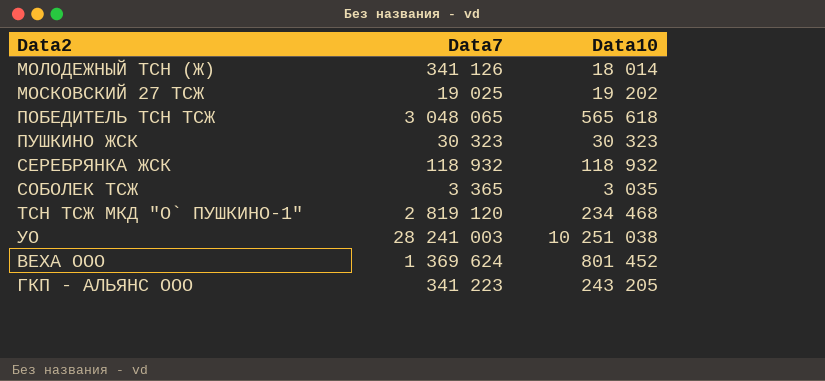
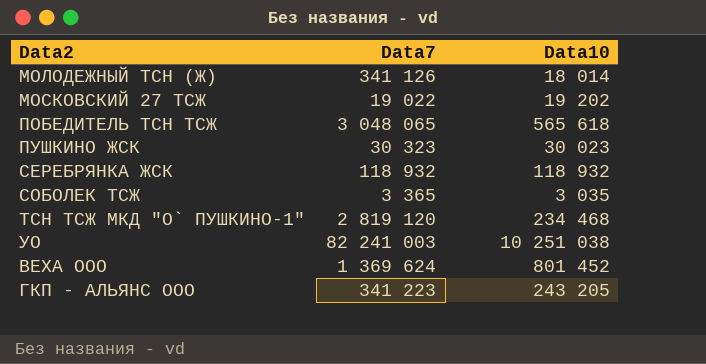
МОСКОВСКИЙ 27 ТСЖ | Data7: 19 025 -> 19 022
ПУШКИНО ЖСК | Data10: 30 323 -> 30 023
УО | Data7: 28 241 003 -> 82 241 003

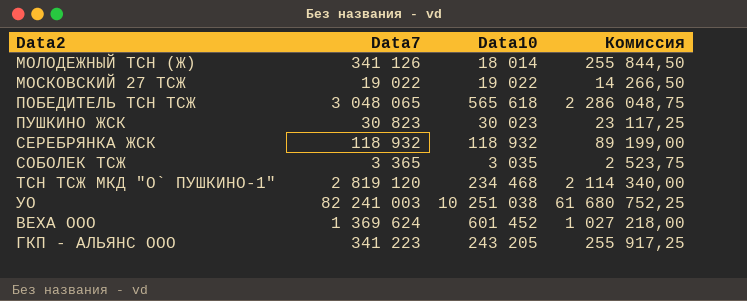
column Комиссия | formula: none -> [Data7] * 0,75
МОСКОВСКИЙ 27 ТСЖ | Data10: 19 202 -> 19 022
ПУШКИНО ЖСК | Data7: 30 323 -> 30 823
ВЕХА ООО | Data10: 801 452 -> 601 452

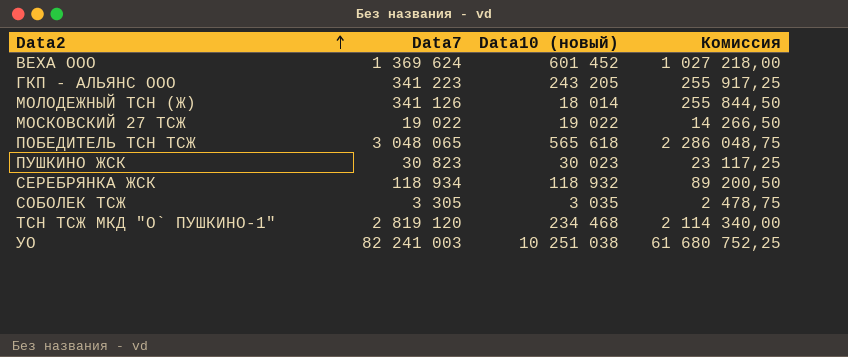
row order: none -> Data2 ascending
column name: Data10 -> Data10 (новый)
СЕРЕБРЯНКА ЖСК | Data7: 118 932 -> 118 934
СЕРЕБРЯНКА ЖСК | Комиссия: 89 199,00 -> 89 200,50
СОБОЛЕК ТСЖ | Data7: 3 365 -> 3 305
СОБОЛЕК ТСЖ | Комиссия: 2 523,75 -> 2 478,75

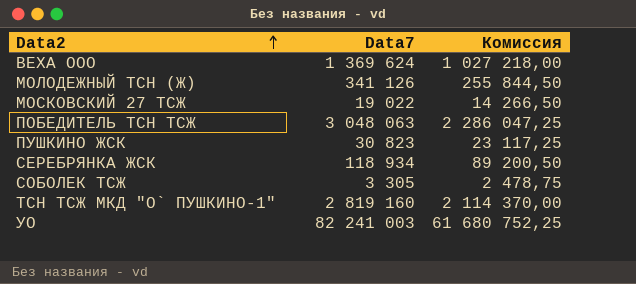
column Data10 (новый) | position: 3 -> none
row ГКП - АЛЬЯНС ООО: 341 223 | 243 205 | 255 917,25 -> none
ПОБЕДИТЕЛЬ ТСН ТСЖ | Data7: 3 048 065 -> 3 048 063
ПОБЕДИТЕЛЬ ТСН ТСЖ | Комиссия: 2 286 048,75 -> 2 286 047,25
ТСН ТСЖ МКД "О` ПУШКИНО-1" | Data7: 2 819 120 -> 2 819 160
ТСН ТСЖ МКД "О` ПУШКИНО-1" | Комиссия: 2 114 340,00 -> 2 114 370,00

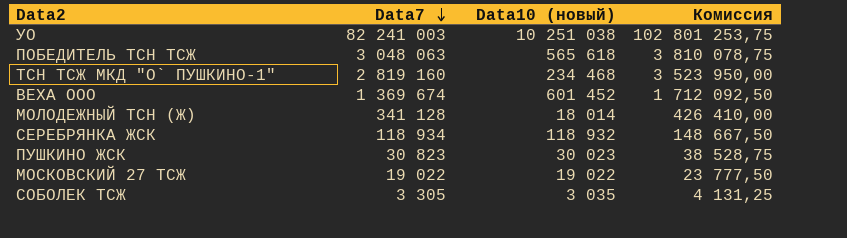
row order: Data2 ascending -> Data7 descending
column Data10 (новый) | position: none -> 3
column Комиссия | formula: [Data7] * 0,75 -> [Data7] * 1,25
ВЕХА ООО | Data7: 1 369 624 -> 1 369 674
МОЛОДЕЖНЫЙ ТСН (Ж) | Data7: 341 126 -> 341 128

